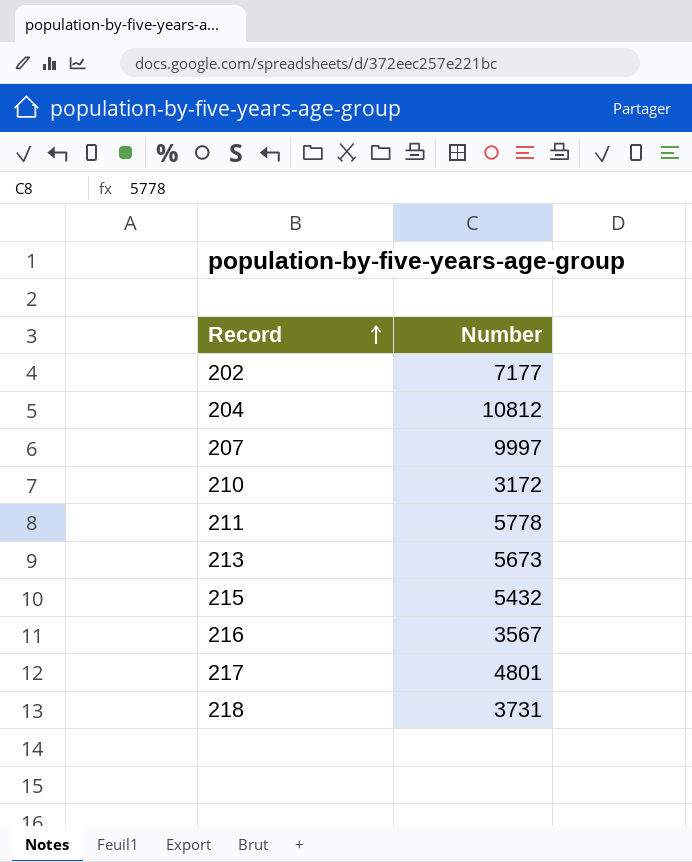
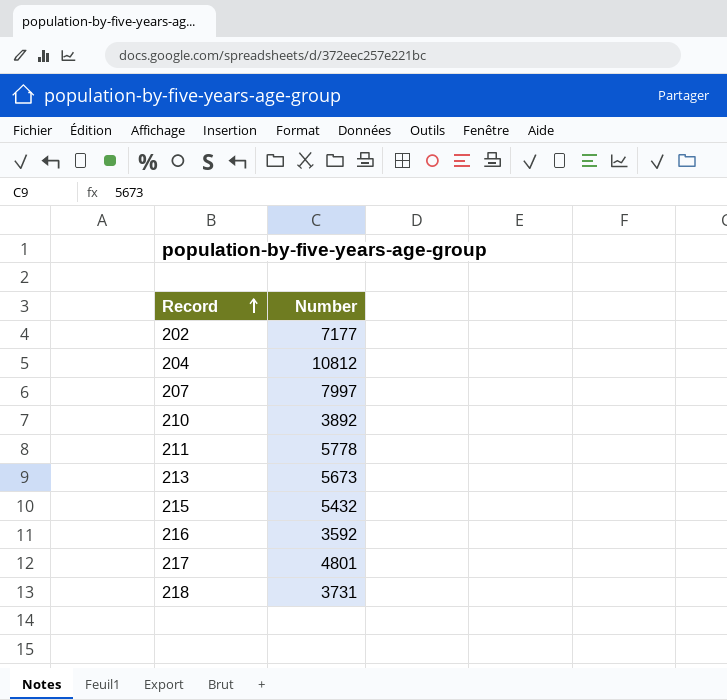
207 | Number: 9997 -> 7997
210 | Number: 3172 -> 3892
216 | Number: 3567 -> 3592

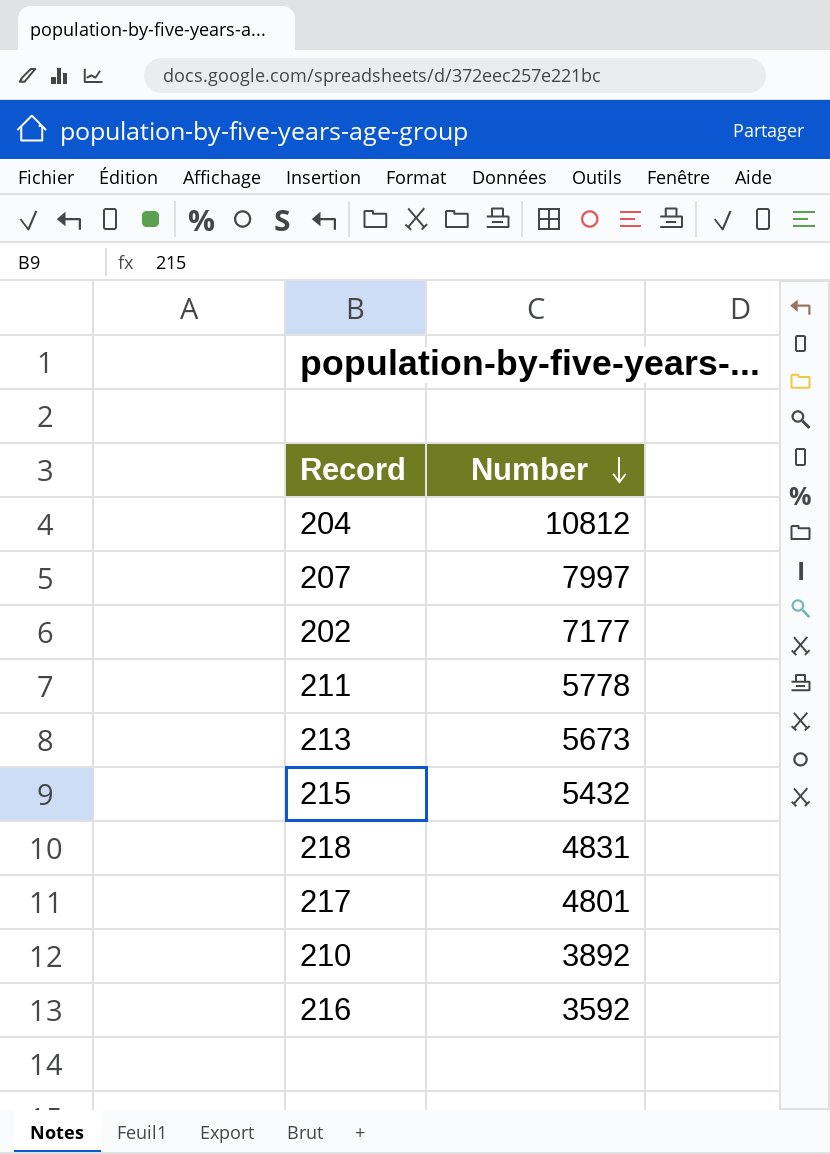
row order: Record ascending -> Number descending
218 | Number: 3731 -> 4831

